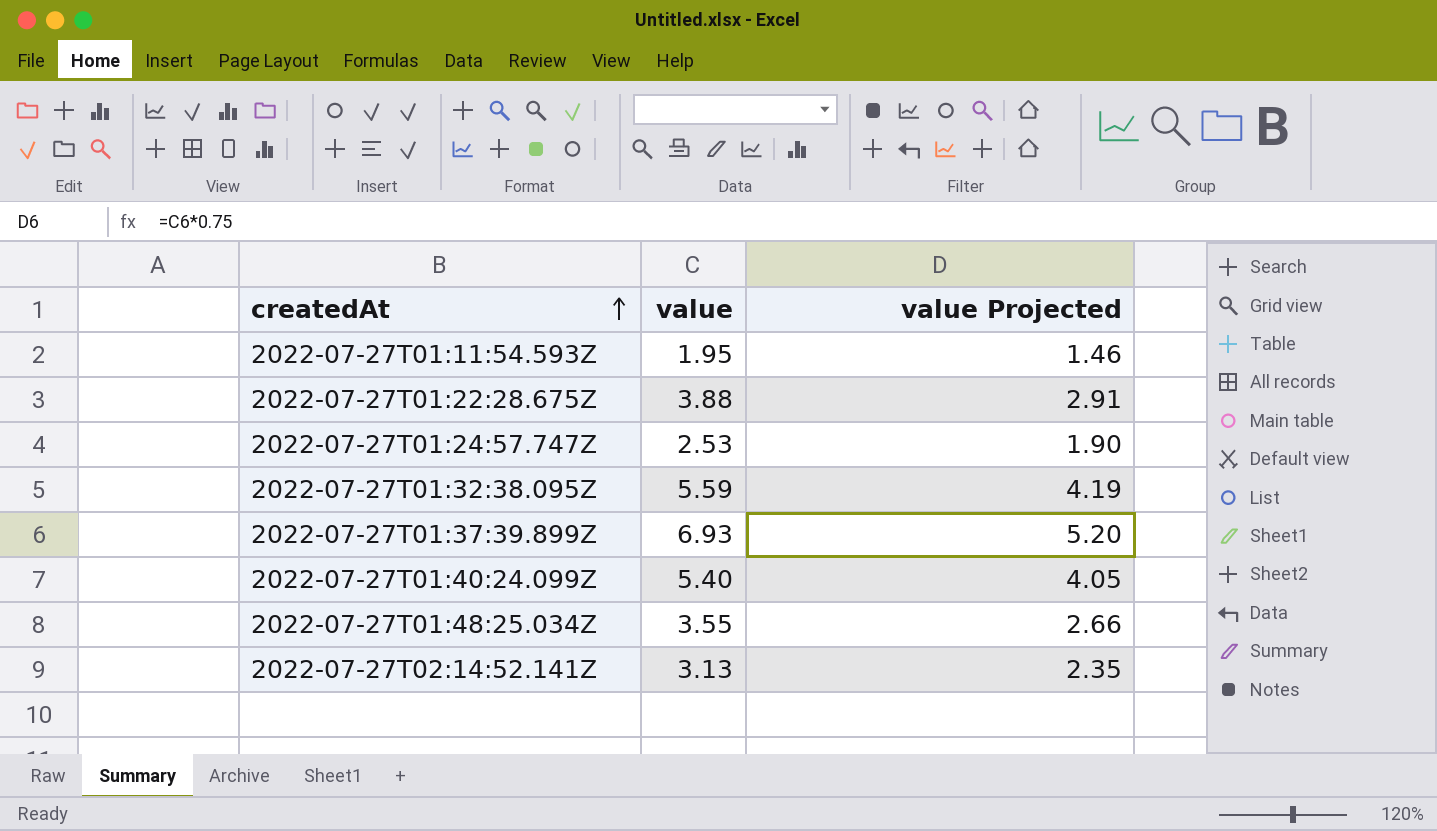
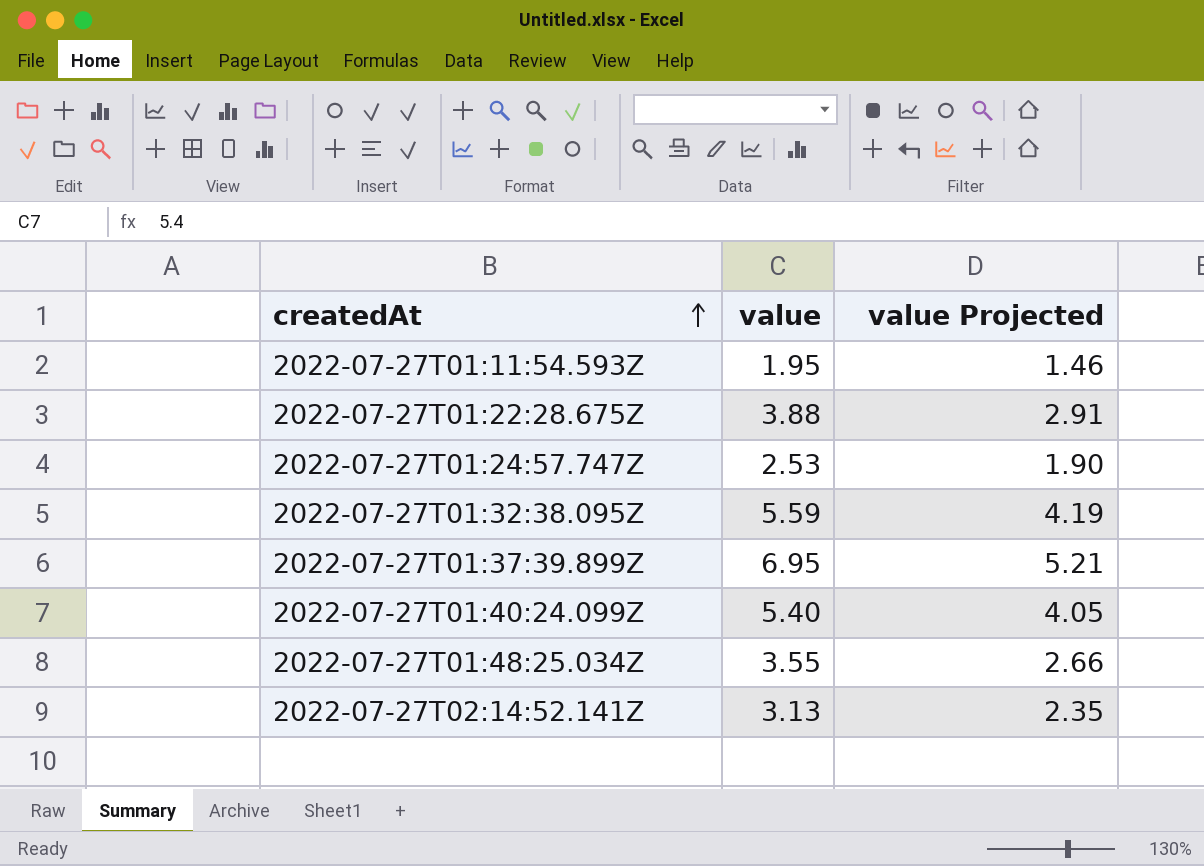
2022-07-27T01:37:39.899Z | value: 6.93 -> 6.95
2022-07-27T01:37:39.899Z | value Projected: 5.20 -> 5.21

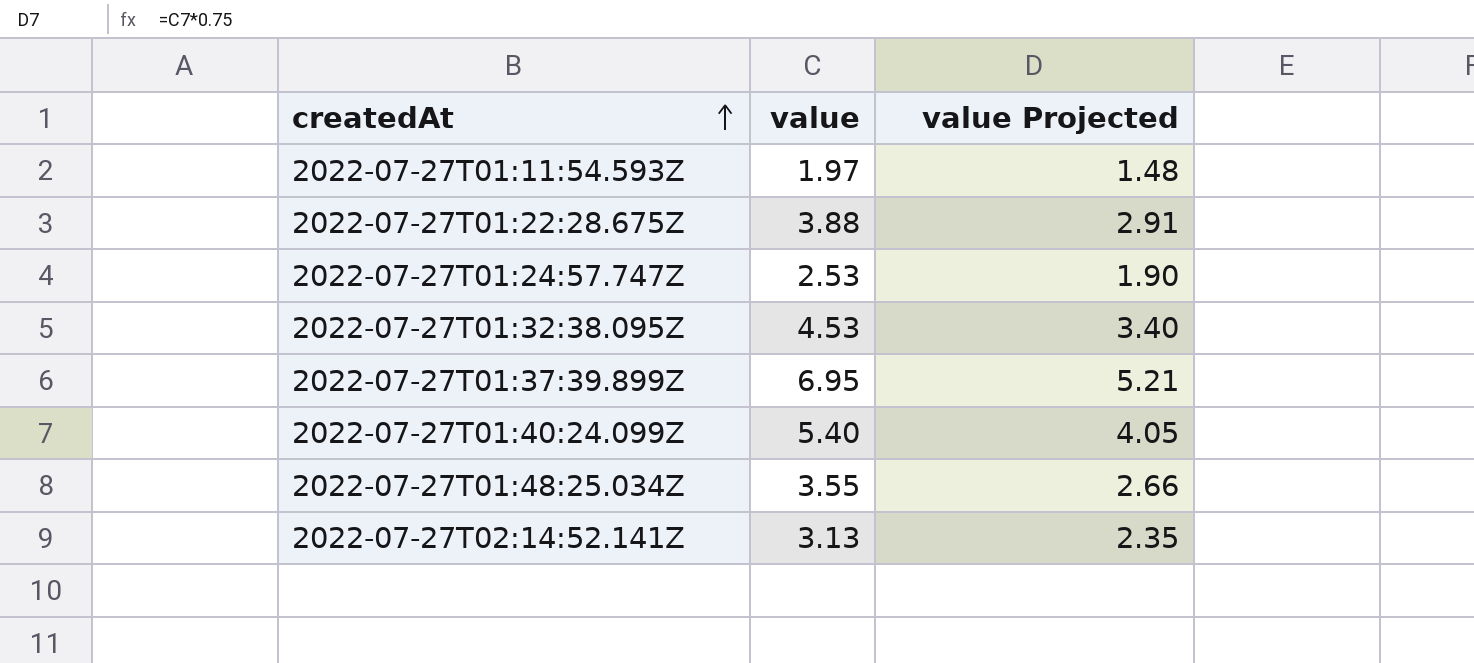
2022-07-27T01:11:54.593Z | value: 1.95 -> 1.97
2022-07-27T01:11:54.593Z | value Projected: 1.46 -> 1.48
2022-07-27T01:32:38.095Z | value: 5.59 -> 4.53
2022-07-27T01:32:38.095Z | value Projected: 4.19 -> 3.40

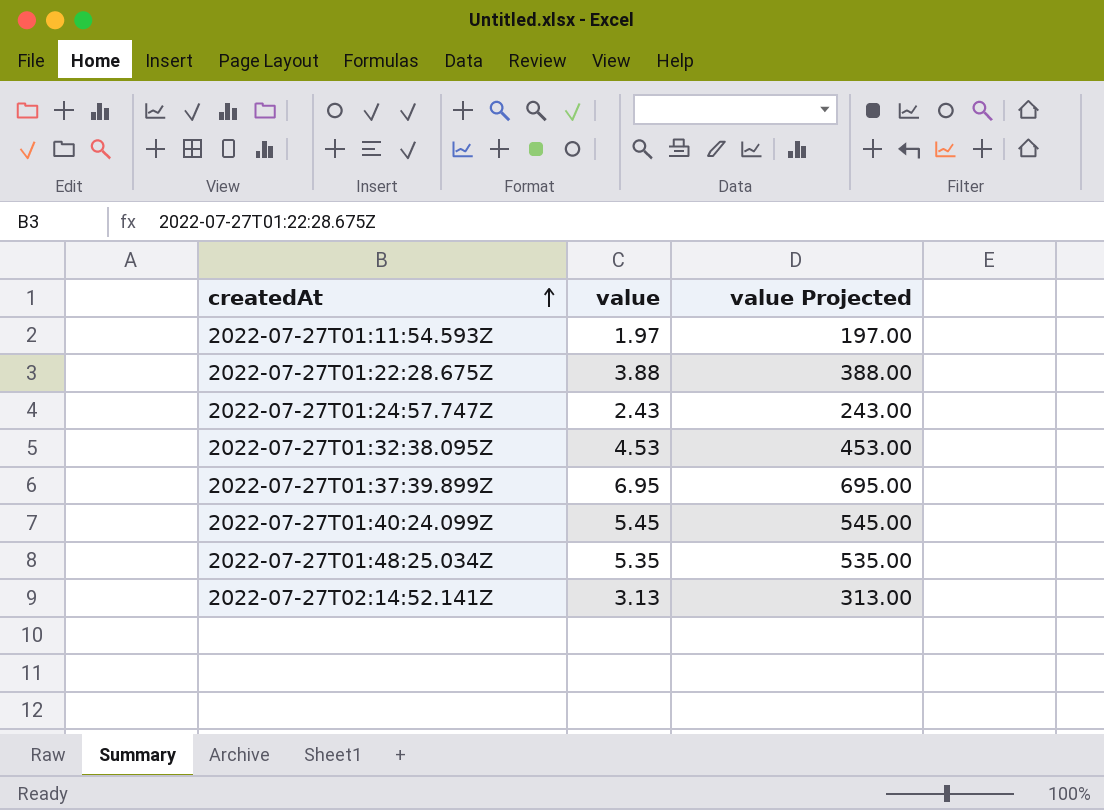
column value Projected | formula: [value] * 0.75 -> [value] * 100
2022-07-27T01:24:57.747Z | value: 2.53 -> 2.43
2022-07-27T01:40:24.099Z | value: 5.40 -> 5.45
2022-07-27T01:48:25.034Z | value: 3.55 -> 5.35

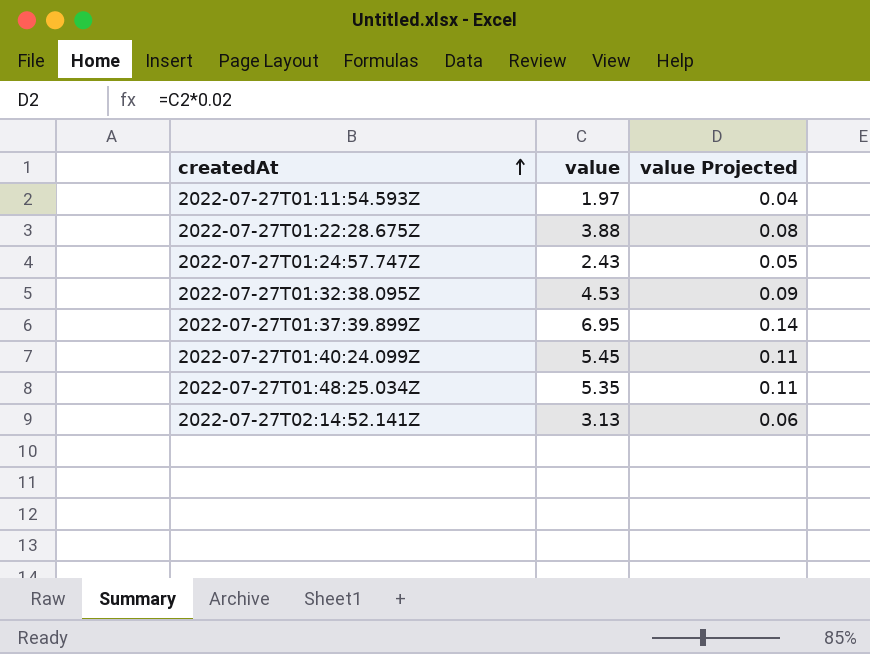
column value Projected | formula: [value] * 100 -> [value] * 0.02

